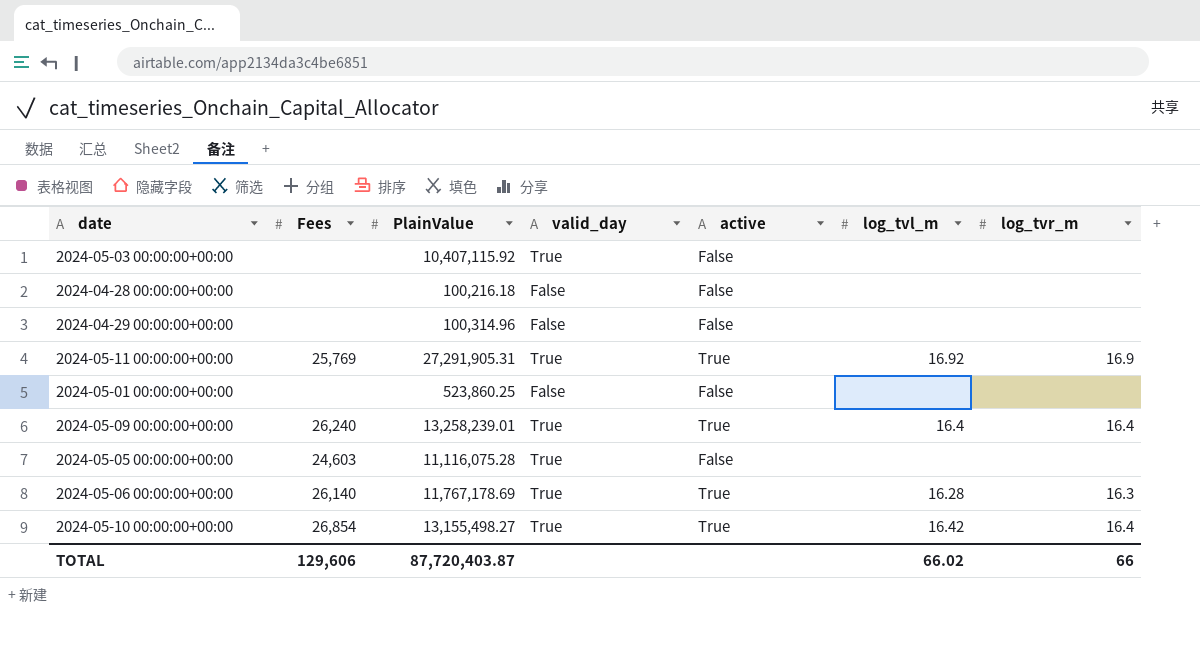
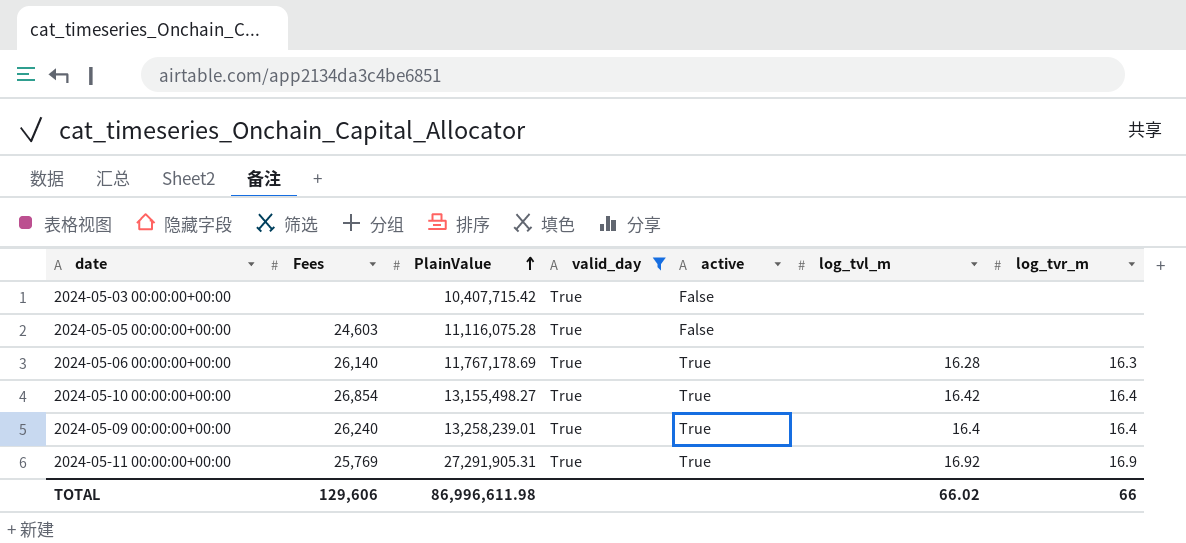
filter: none -> valid_day = True
row order: none -> PlainValue ascending
2024-05-03 00:00:00+00:00 | PlainValue: 10,407,115.92 -> 10,407,715.42
TOTAL | PlainValue: 87,720,403.87 -> 86,996,611.98

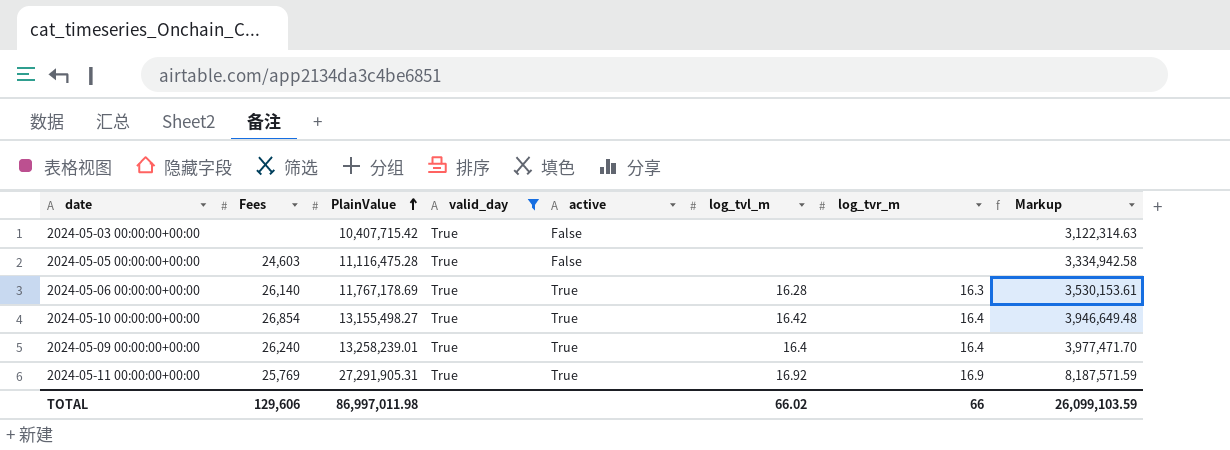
column Markup | formula: none -> [PlainValue] * 0.3
2024-05-05 00:00:00+00:00 | PlainValue: 11,116,075.28 -> 11,116,475.28
TOTAL | PlainValue: 86,996,611.98 -> 86,997,011.98

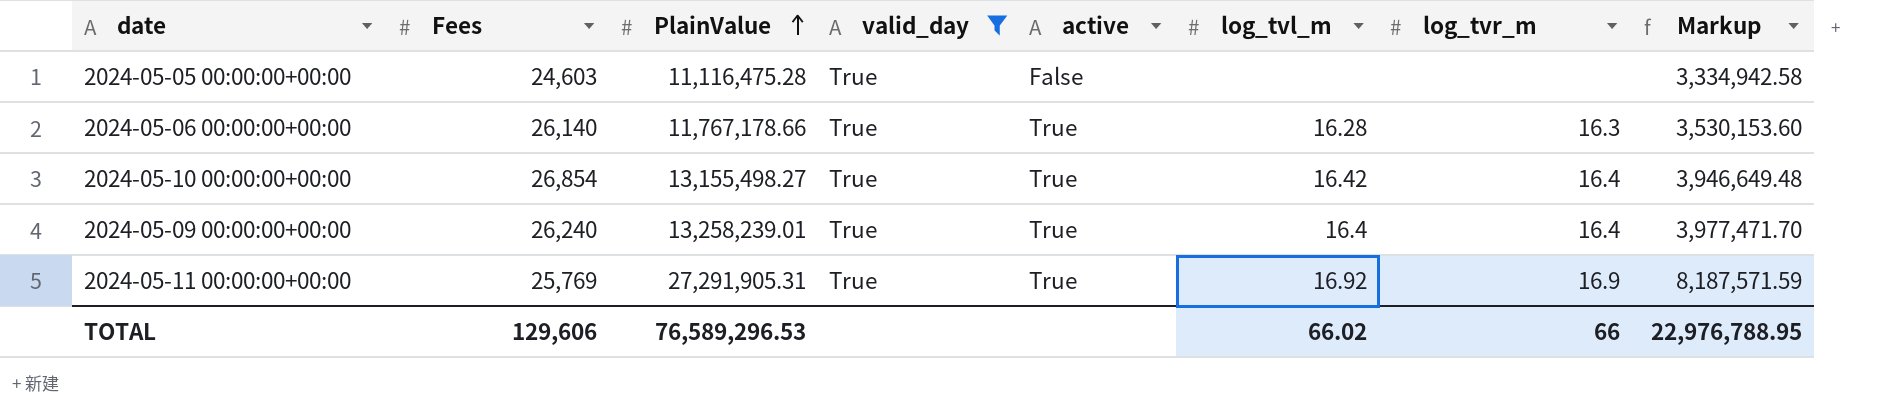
row 2024-05-03 00:00:00+00:00: none | 10,407,715.42 | True | False | none | none | 3,122,314.63 -> none
2024-05-06 00:00:00+00:00 | PlainValue: 11,767,178.69 -> 11,767,178.66
2024-05-06 00:00:00+00:00 | Markup: 3,530,153.61 -> 3,530,153.60
TOTAL | PlainValue: 86,997,011.98 -> 76,589,296.53
TOTAL | Markup: 26,099,103.59 -> 22,976,788.95

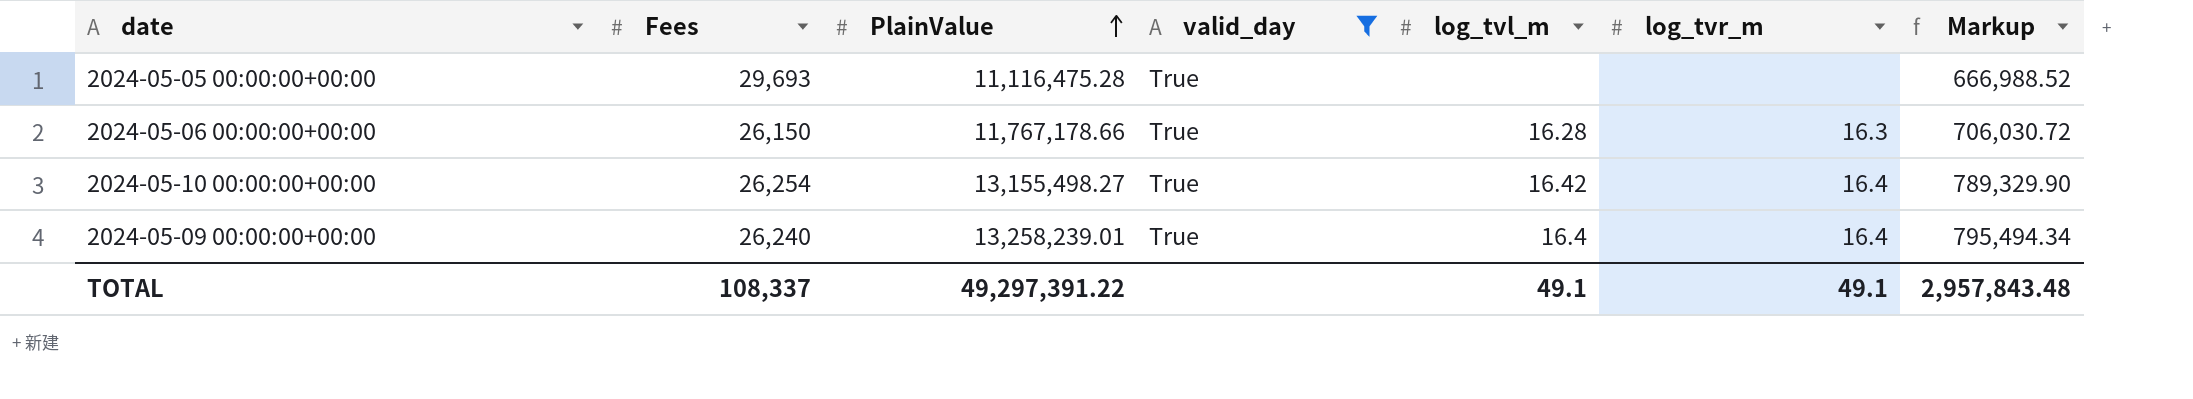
column active | position: 5 -> none
column Markup | formula: [PlainValue] * 0.3 -> [PlainValue] * 0.06
row 2024-05-11 00:00:00+00:00: 25,769 | 27,291,905.31 | True | True | 16.92 | 16.9 | 8,187,571.59 -> none
2024-05-05 00:00:00+00:00 | Fees: 24,603 -> 29,693
2024-05-06 00:00:00+00:00 | Fees: 26,140 -> 26,150
2024-05-10 00:00:00+00:00 | Fees: 26,854 -> 26,254
TOTAL | Fees: 129,606 -> 108,337
TOTAL | PlainValue: 76,589,296.53 -> 49,297,391.22
TOTAL | log_tvl_m: 66.02 -> 49.1
TOTAL | log_tvr_m: 66 -> 49.1
TOTAL | Markup: 22,976,788.95 -> 2,957,843.48

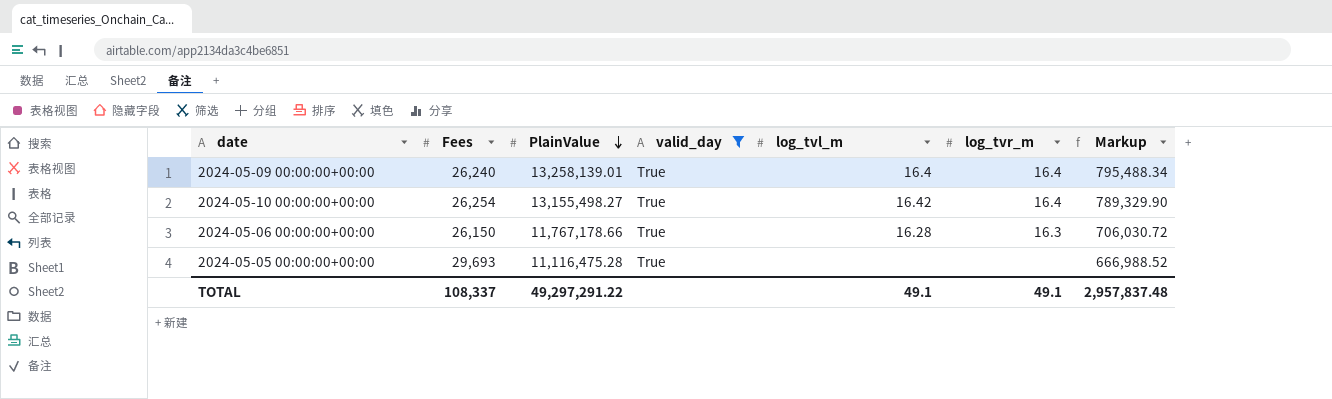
row order: PlainValue ascending -> PlainValue descending
2024-05-09 00:00:00+00:00 | PlainValue: 13,258,239.01 -> 13,258,139.01
2024-05-09 00:00:00+00:00 | Markup: 795,494.34 -> 795,488.34
TOTAL | PlainValue: 49,297,391.22 -> 49,297,291.22
TOTAL | Markup: 2,957,843.48 -> 2,957,837.48

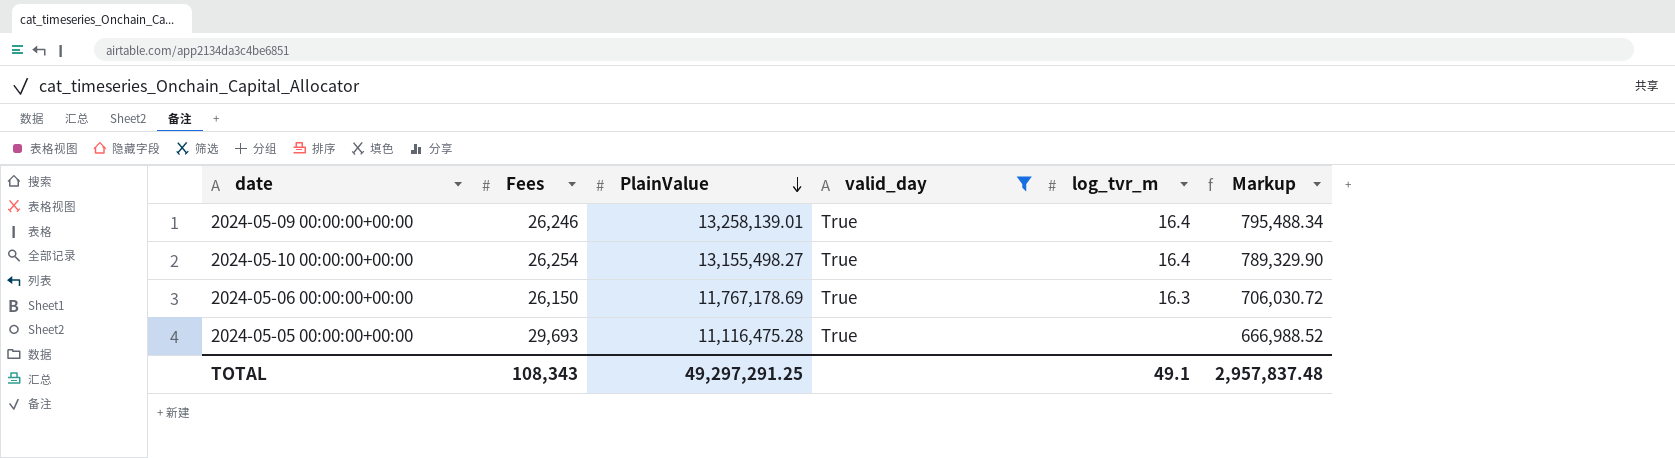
column log_tvl_m | position: 5 -> none
2024-05-09 00:00:00+00:00 | Fees: 26,240 -> 26,246
2024-05-06 00:00:00+00:00 | PlainValue: 11,767,178.66 -> 11,767,178.69
TOTAL | Fees: 108,337 -> 108,343
TOTAL | PlainValue: 49,297,291.22 -> 49,297,291.25

